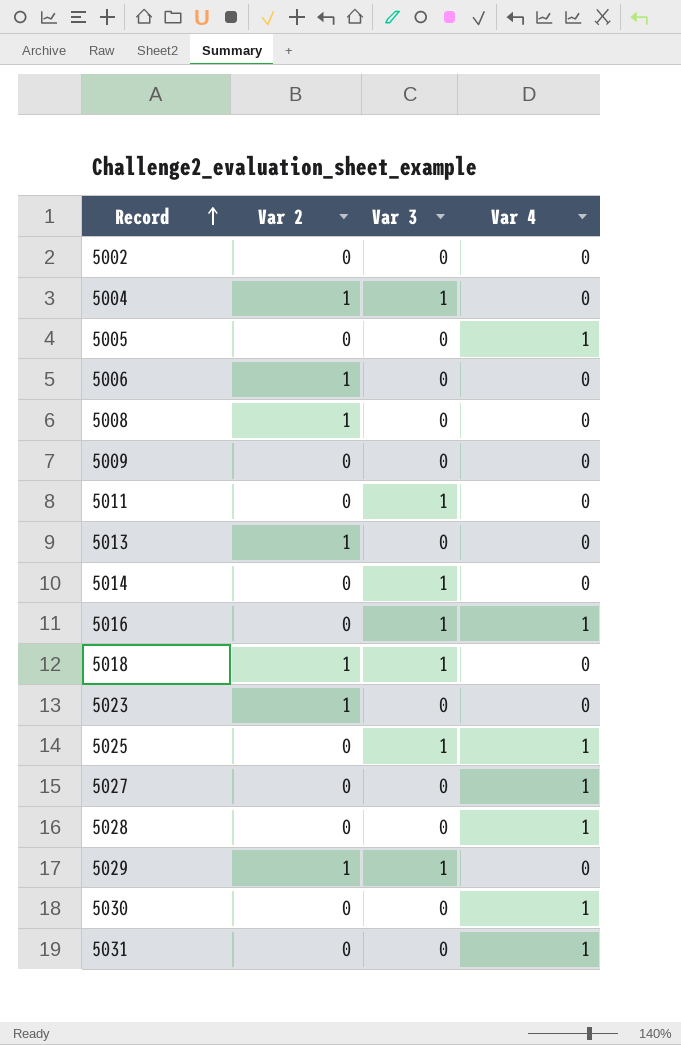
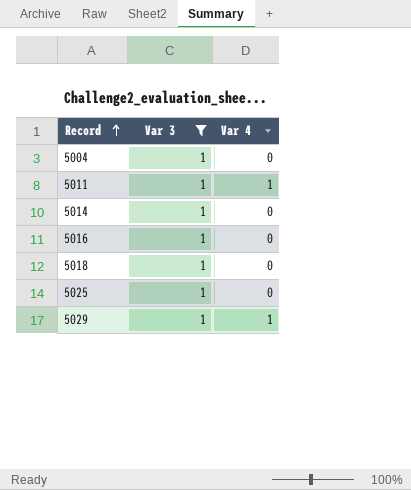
filter: none -> Var 3 = 1
column Var 2 | position: 2 -> none
5011 | Var 4: 0 -> 1
5016 | Var 4: 1 -> 0
5025 | Var 4: 1 -> 0
5029 | Var 4: 0 -> 1

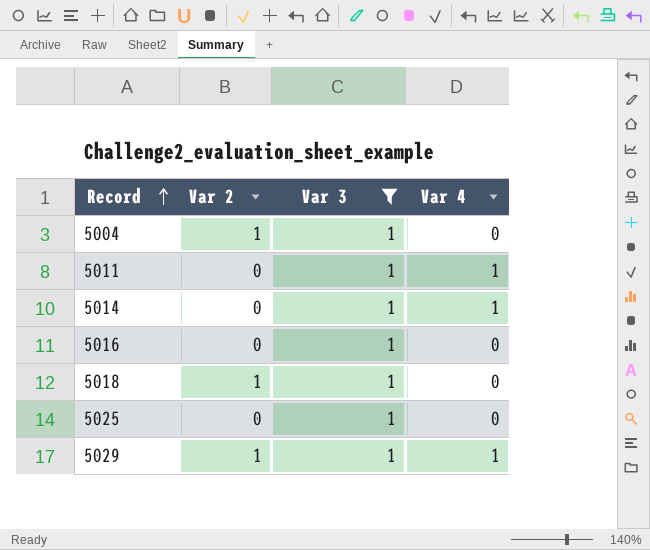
column Var 2 | position: none -> 2
5014 | Var 4: 0 -> 1

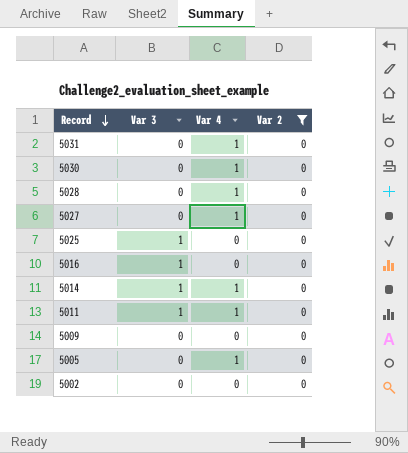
filter: Var 3 = 1 -> Var 2 = 0
row order: Record ascending -> Record descending
column Var 2 | position: 2 -> 4

